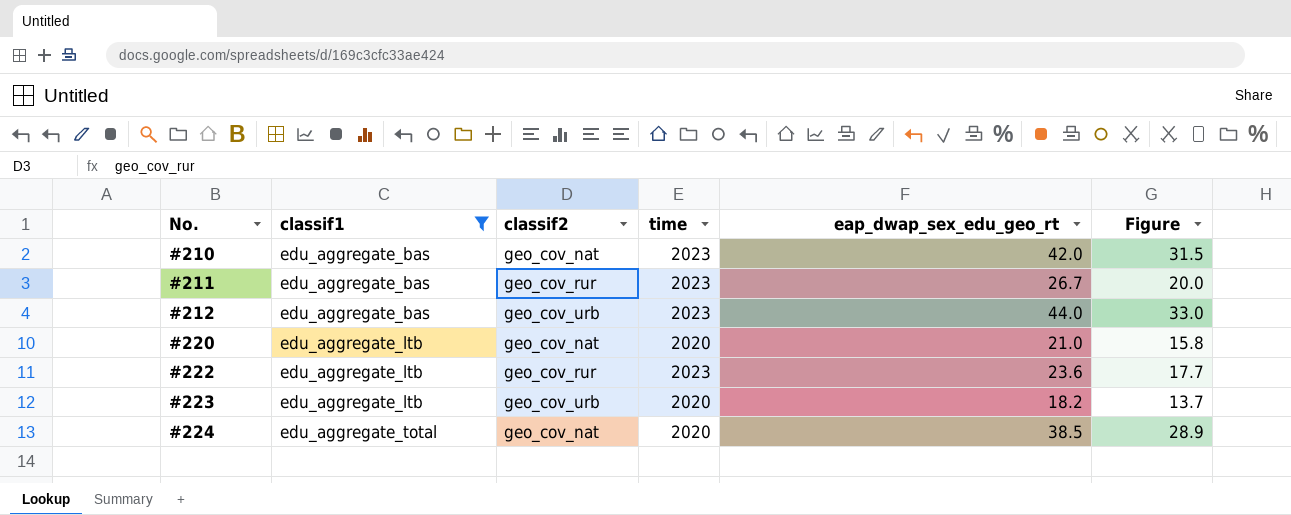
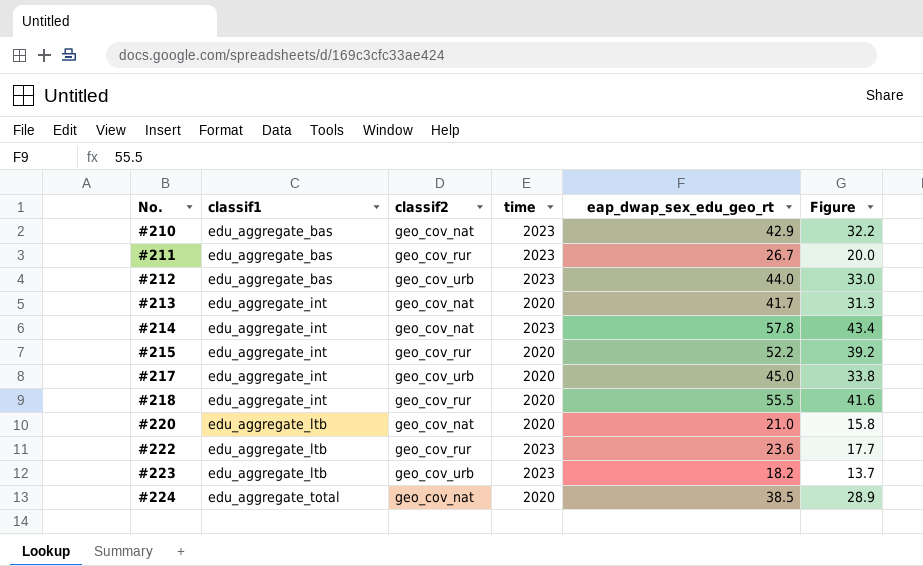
filter: classif1 != edu_aggregate_int -> none
#210 | eap_dwap_sex_edu_geo_rt: 42.0 -> 42.9
#210 | Figure: 31.5 -> 32.2
#223 | time: 2020 -> 2023

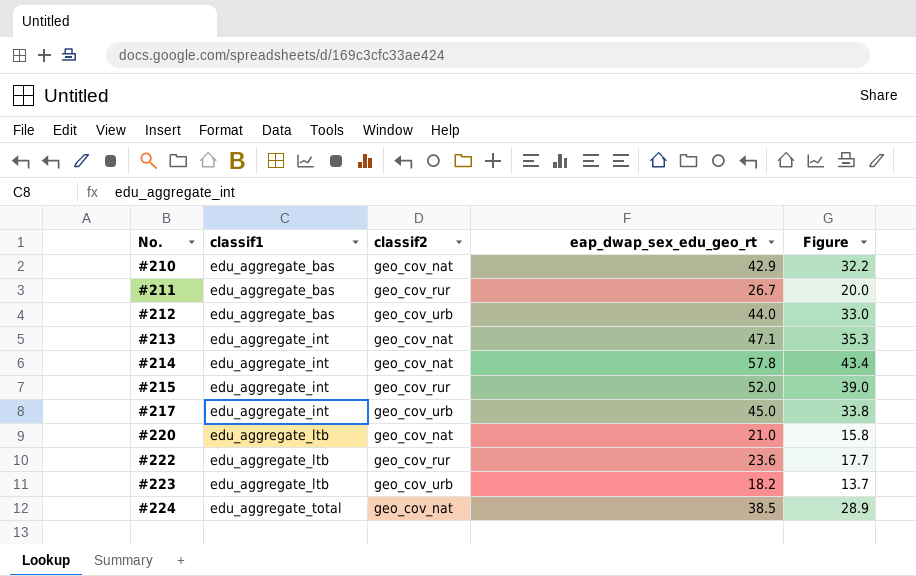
column time | position: 4 -> none
row #218: edu_aggregate_int | geo_cov_rur | 2020 | 55.5 | 41.6 -> none
#213 | eap_dwap_sex_edu_geo_rt: 41.7 -> 47.1
#213 | Figure: 31.3 -> 35.3
#215 | eap_dwap_sex_edu_geo_rt: 52.2 -> 52.0
#215 | Figure: 39.2 -> 39.0

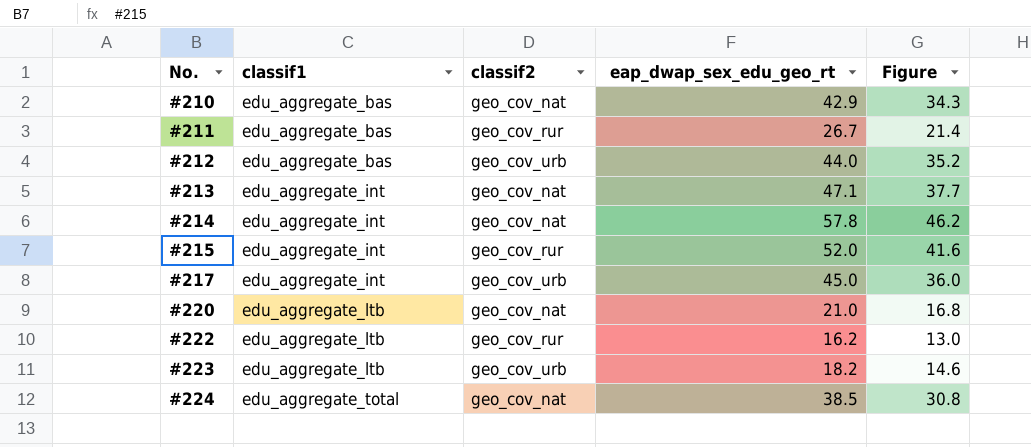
column Figure | formula: [eap_dwap_sex_edu_geo_rt] * 0.75 -> [eap_dwap_sex_edu_geo_rt] * 0.8
#222 | eap_dwap_sex_edu_geo_rt: 23.6 -> 16.2

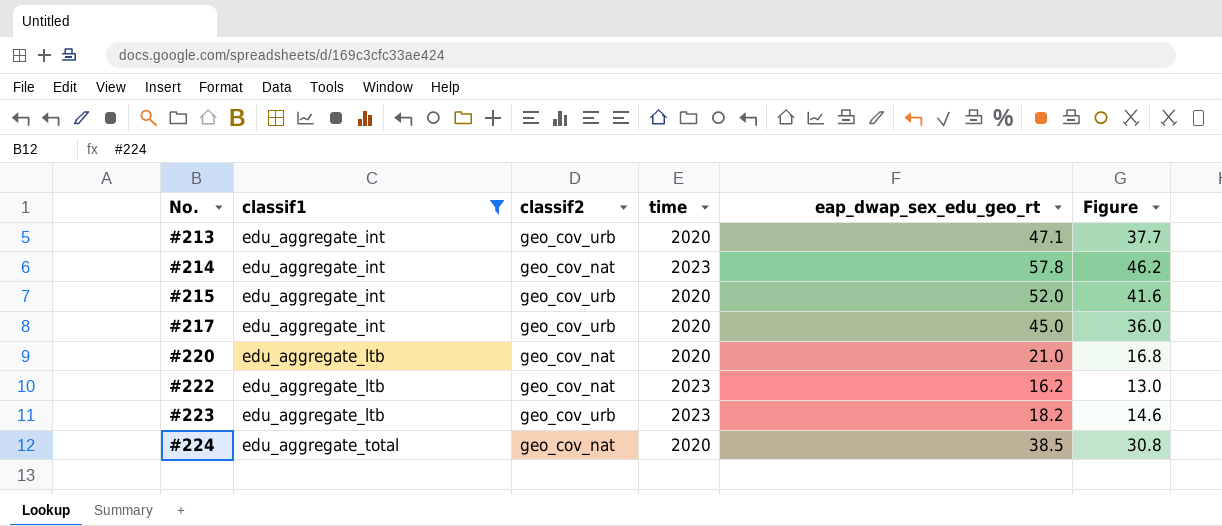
filter: none -> classif1 != edu_aggregate_bas
column time | position: none -> 4
#213 | classif2: geo_cov_nat -> geo_cov_urb
#215 | classif2: geo_cov_rur -> geo_cov_urb
#222 | classif2: geo_cov_rur -> geo_cov_nat

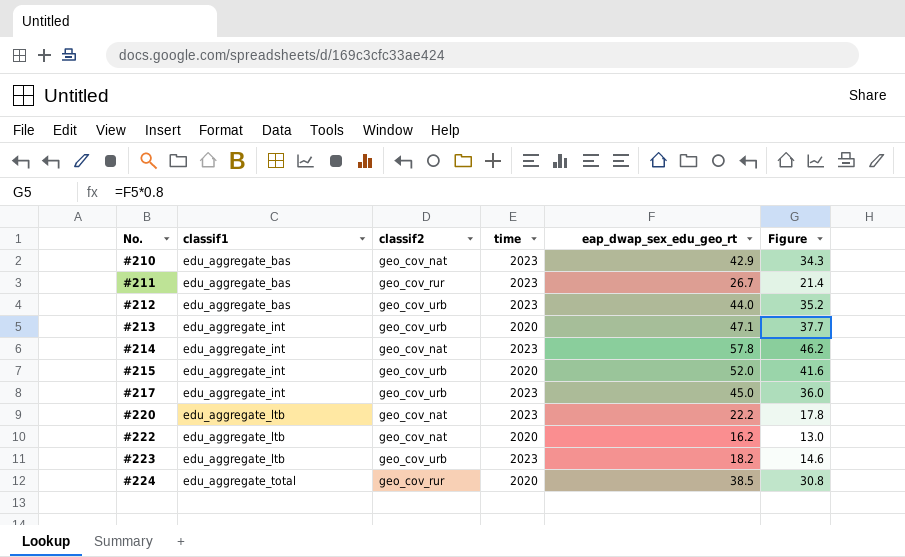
filter: classif1 != edu_aggregate_bas -> none
#217 | time: 2020 -> 2023
#220 | time: 2020 -> 2023
#220 | eap_dwap_sex_edu_geo_rt: 21.0 -> 22.2
#220 | Figure: 16.8 -> 17.8
#222 | time: 2023 -> 2020
#224 | classif2: geo_cov_nat -> geo_cov_rur

